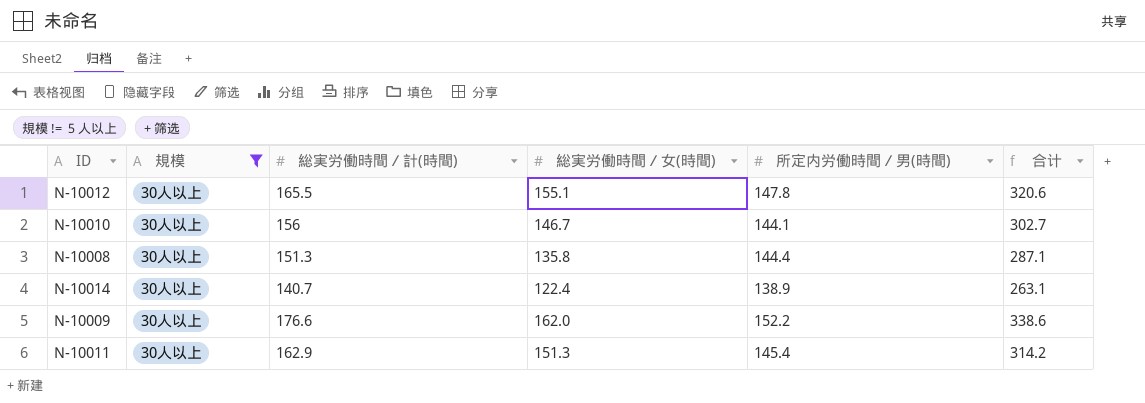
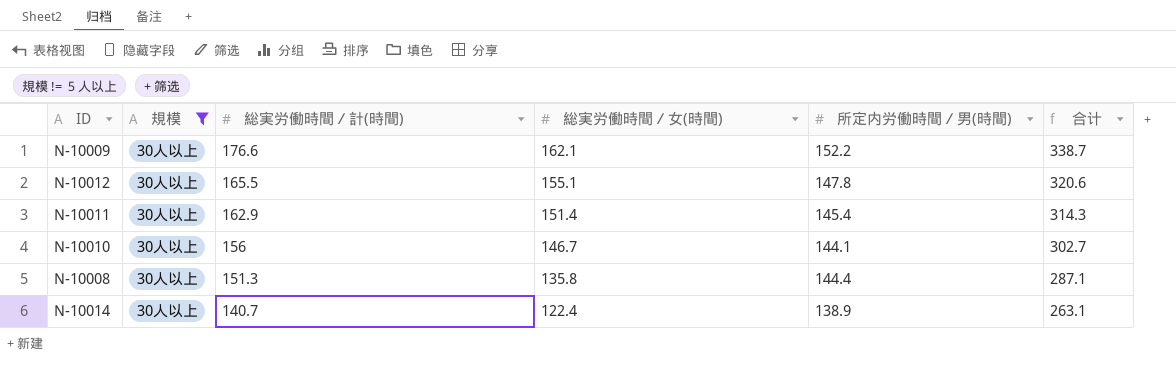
row order: none -> 総実労働時間／計(時間) descending
N-10009 | 総実労働時間／女(時間): 162.0 -> 162.1
N-10009 | 合计: 338.6 -> 338.7
N-10011 | 総実労働時間／女(時間): 151.3 -> 151.4
N-10011 | 合计: 314.2 -> 314.3

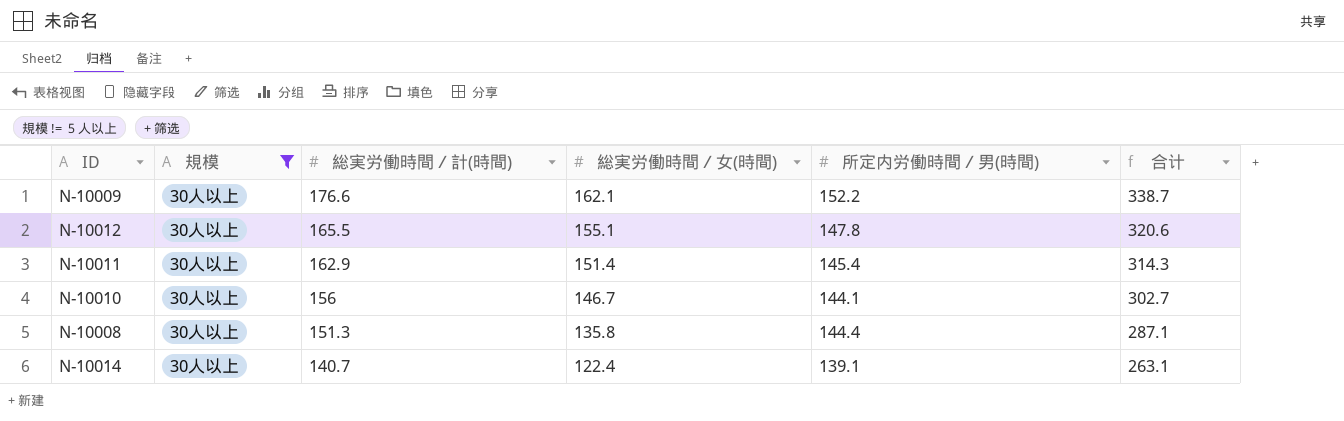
N-10014 | 所定内労働時間／男(時間): 138.9 -> 139.1

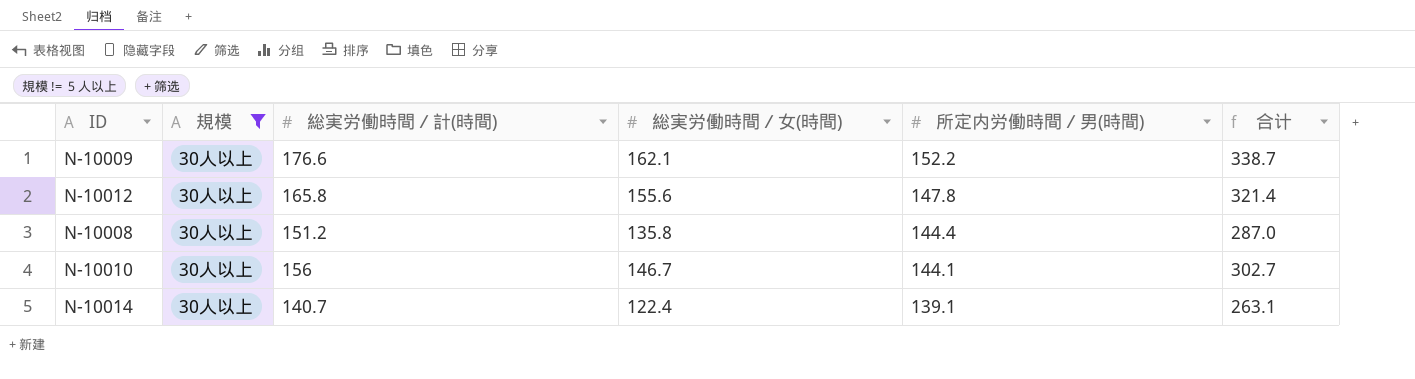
row order: 総実労働時間／計(時間) descending -> 所定内労働時間／男(時間) descending
row N-10011: 30人以上 | 162.9 | 151.4 | 145.4 | 314.3 -> none
N-10012 | 総実労働時間／計(時間): 165.5 -> 165.8
N-10012 | 総実労働時間／女(時間): 155.1 -> 155.6
N-10012 | 合计: 320.6 -> 321.4
N-10008 | 総実労働時間／計(時間): 151.3 -> 151.2
N-10008 | 合计: 287.1 -> 287.0

